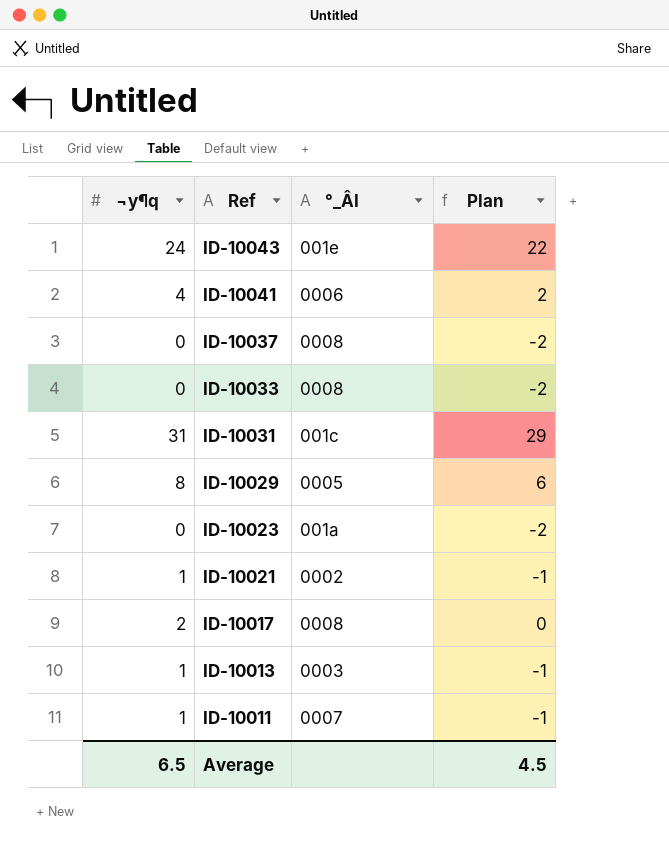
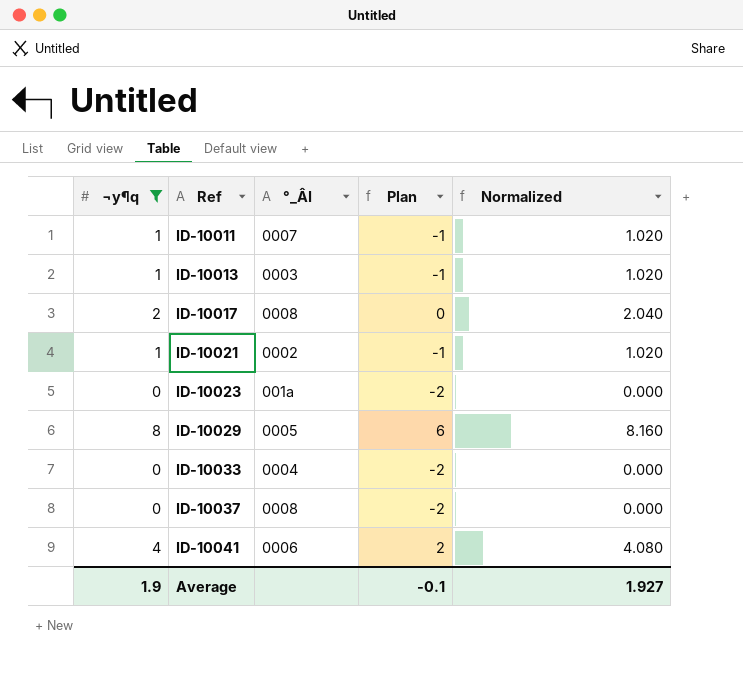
filter: none -> ¬y¶q <= 8
row order: Ref descending -> Ref ascending
column Normalized | formula: none -> [¬y¶q] * 1.02
ID-10033 | °_ÂI: 0008 -> 0004
Average | ¬y¶q: 6.5 -> 1.9
Average | Plan: 4.5 -> -0.1

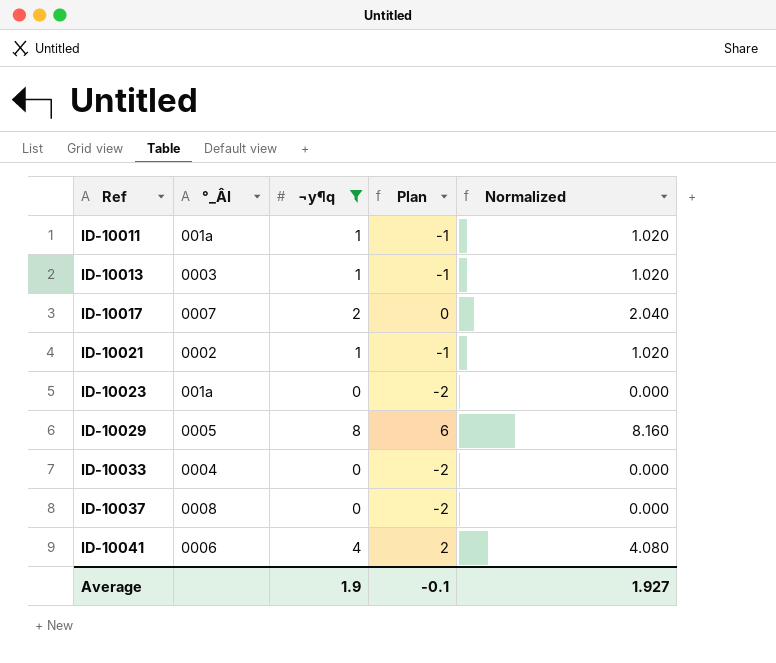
column ¬y¶q | position: 1 -> 3
ID-10011 | °_ÂI: 0007 -> 001a
ID-10017 | °_ÂI: 0008 -> 0007

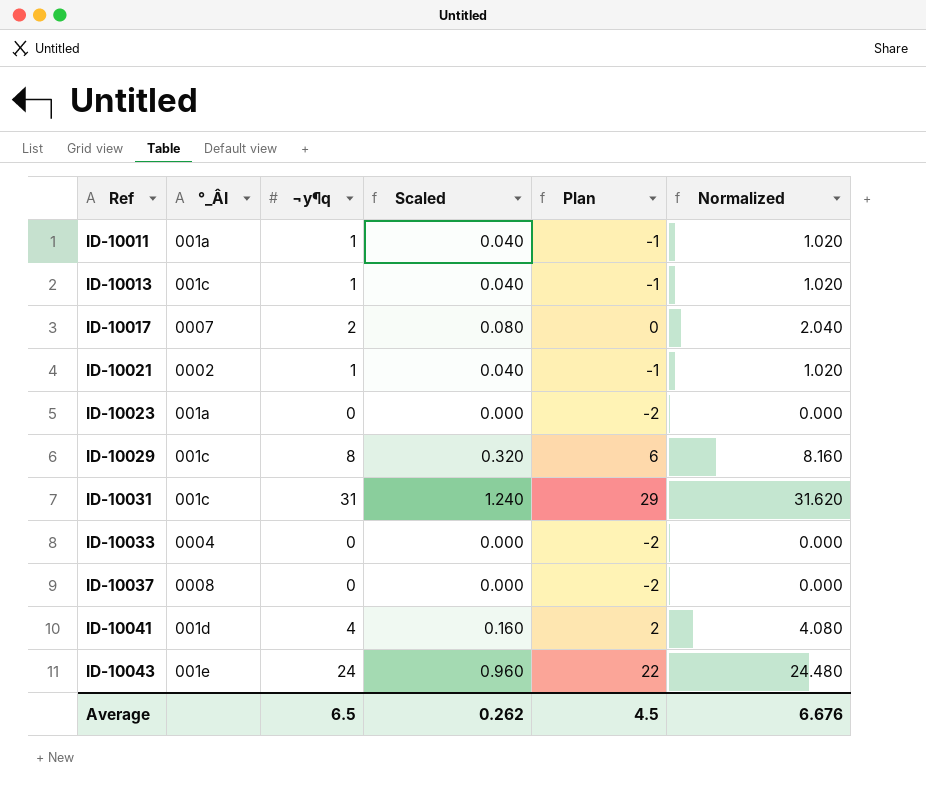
filter: ¬y¶q <= 8 -> none
column Scaled | formula: none -> [¬y¶q] * 0.04
ID-10013 | °_ÂI: 0003 -> 001c
ID-10029 | °_ÂI: 0005 -> 001c
ID-10041 | °_ÂI: 0006 -> 001d
Average | ¬y¶q: 1.9 -> 6.5
Average | Plan: -0.1 -> 4.5
Average | Normalized: 1.927 -> 6.676

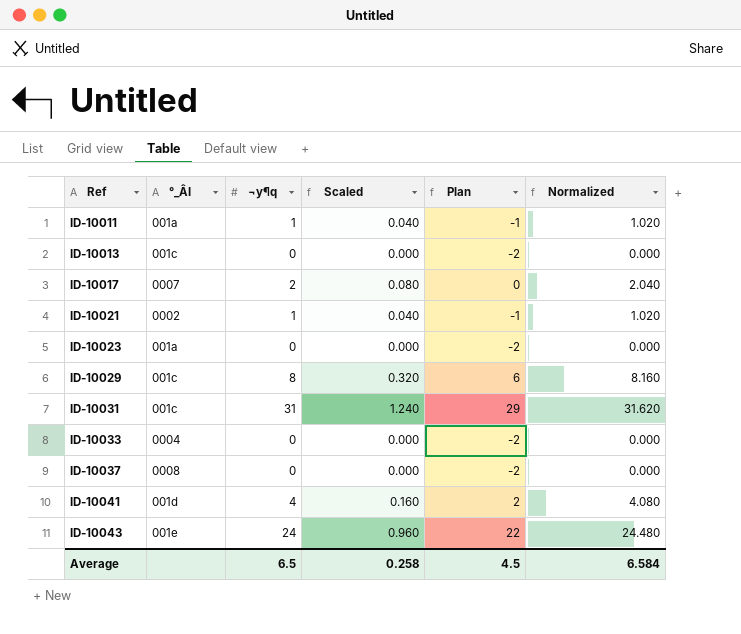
ID-10013 | ¬y¶q: 1 -> 0
ID-10013 | Scaled: 0.040 -> 0.000
ID-10013 | Plan: -1 -> -2
ID-10013 | Normalized: 1.020 -> 0.000
Average | Scaled: 0.262 -> 0.258
Average | Normalized: 6.676 -> 6.584

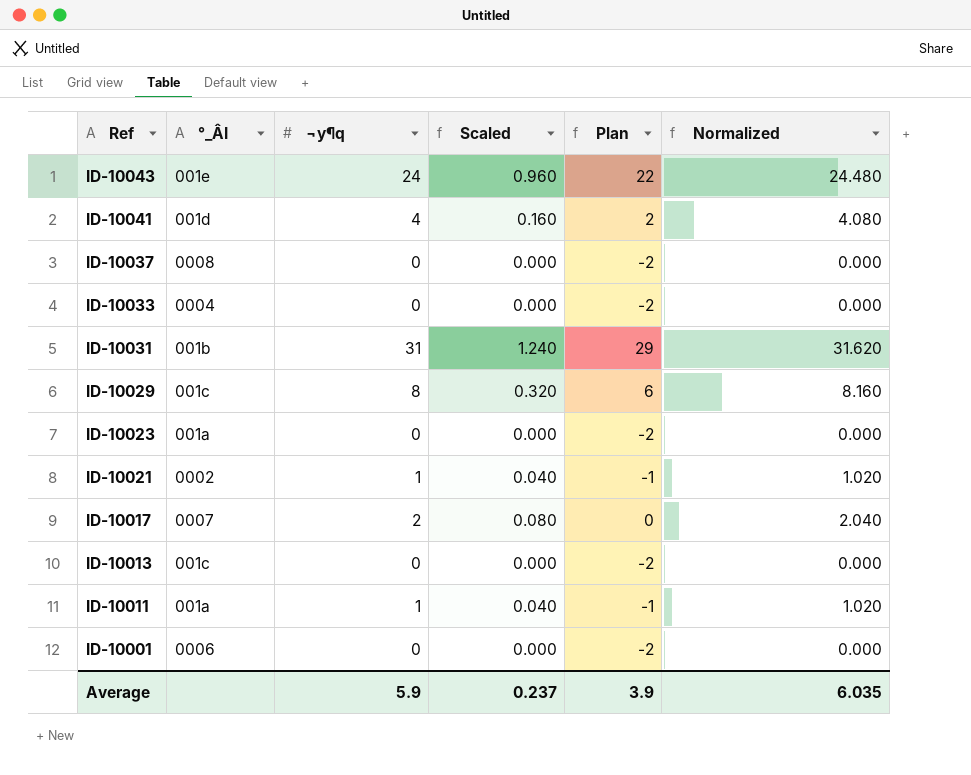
row order: Ref ascending -> Ref descending
ID-10031 | °_ÂI: 001c -> 001b
row ID-10001: none -> 0006 | 0 | 0.000 | -2 | 0.000
Average | ¬y¶q: 6.5 -> 5.9
Average | Scaled: 0.258 -> 0.237
Average | Plan: 4.5 -> 3.9
Average | Normalized: 6.584 -> 6.035

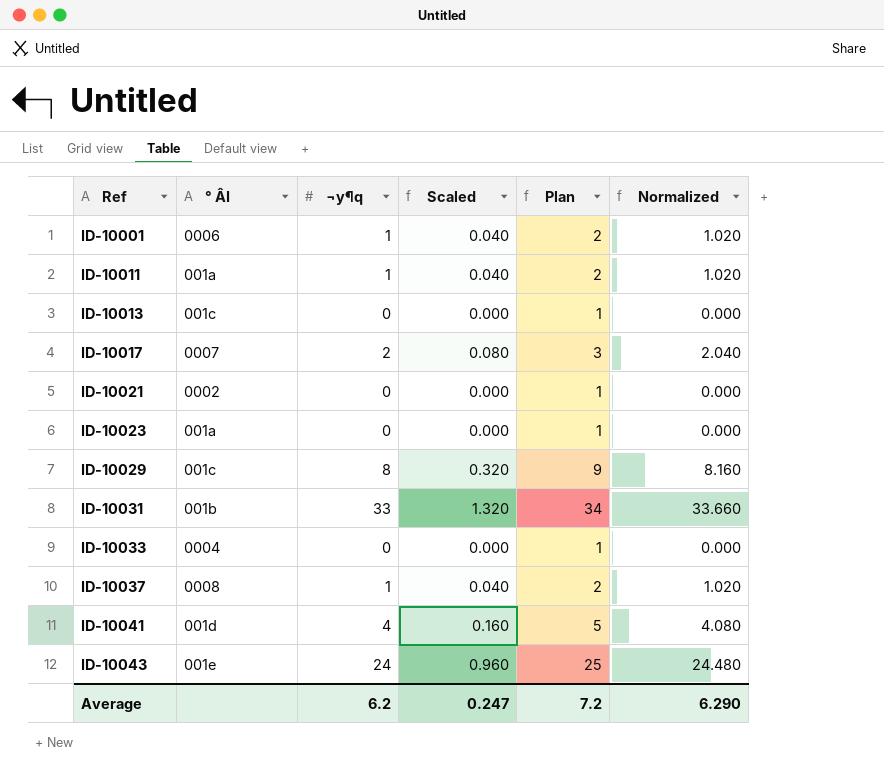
row order: Ref descending -> Ref ascending
column name: °_ÂI -> ° ÂI
column Plan | formula: [¬y¶q] - 2 -> [¬y¶q] + 1
ID-10001 | ¬y¶q: 0 -> 1
ID-10001 | Scaled: 0.000 -> 0.040
ID-10001 | Normalized: 0.000 -> 1.020
ID-10021 | ¬y¶q: 1 -> 0
ID-10021 | Scaled: 0.040 -> 0.000
ID-10021 | Normalized: 1.020 -> 0.000
ID-10031 | ¬y¶q: 31 -> 33
ID-10031 | Scaled: 1.240 -> 1.320
ID-10031 | Normalized: 31.620 -> 33.660
ID-10037 | ¬y¶q: 0 -> 1
ID-10037 | Scaled: 0.000 -> 0.040
ID-10037 | Normalized: 0.000 -> 1.020
Average | ¬y¶q: 5.9 -> 6.2
Average | Scaled: 0.237 -> 0.247
Average | Plan: 3.9 -> 7.2
Average | Normalized: 6.035 -> 6.290

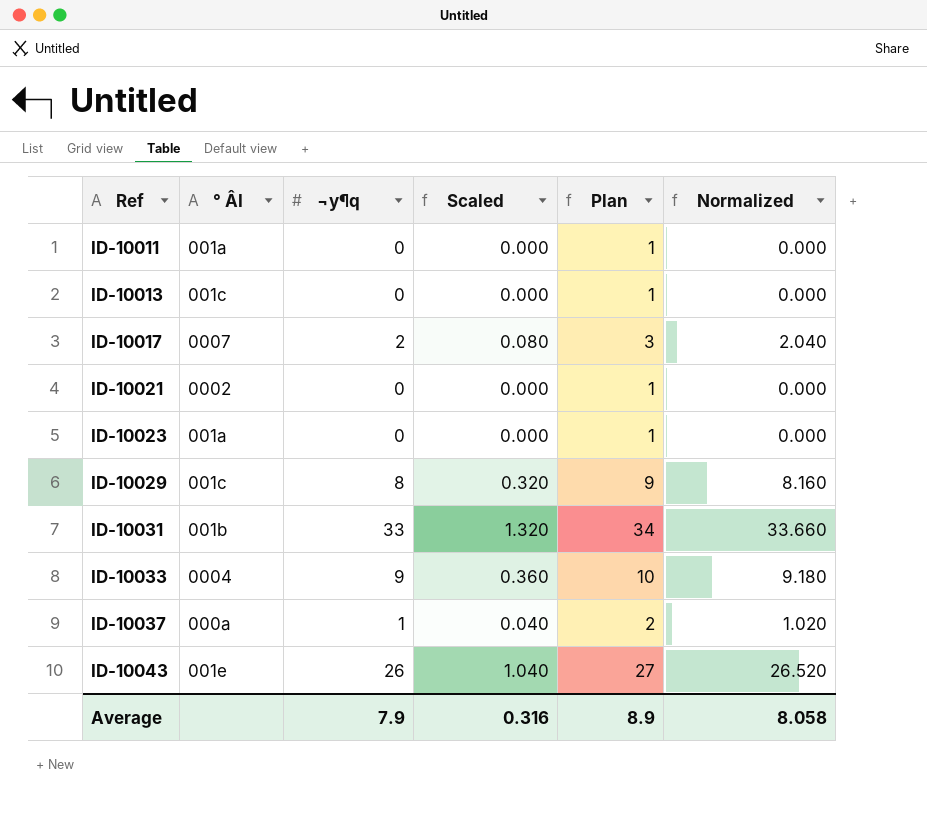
row ID-10001: 0006 | 1 | 0.040 | 2 | 1.020 -> none
row ID-10041: 001d | 4 | 0.160 | 5 | 4.080 -> none
ID-10011 | ¬y¶q: 1 -> 0
ID-10011 | Scaled: 0.040 -> 0.000
ID-10011 | Plan: 2 -> 1
ID-10011 | Normalized: 1.020 -> 0.000
ID-10033 | ¬y¶q: 0 -> 9
ID-10033 | Scaled: 0.000 -> 0.360
ID-10033 | Plan: 1 -> 10
ID-10033 | Normalized: 0.000 -> 9.180
ID-10037 | ° ÂI: 0008 -> 000a
ID-10043 | ¬y¶q: 24 -> 26
ID-10043 | Scaled: 0.960 -> 1.040
ID-10043 | Plan: 25 -> 27
ID-10043 | Normalized: 24.480 -> 26.520
Average | ¬y¶q: 6.2 -> 7.9
Average | Scaled: 0.247 -> 0.316
Average | Plan: 7.2 -> 8.9
Average | Normalized: 6.290 -> 8.058

